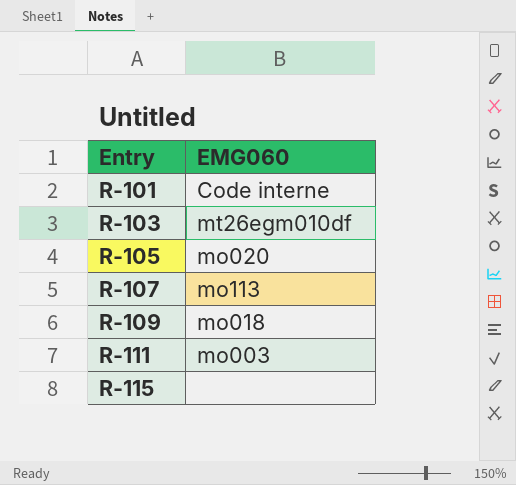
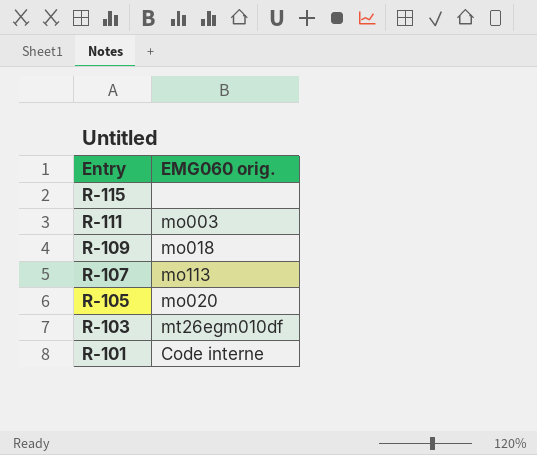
row order: Entry ascending -> Entry descending
column name: EMG060 -> EMG060 orig.

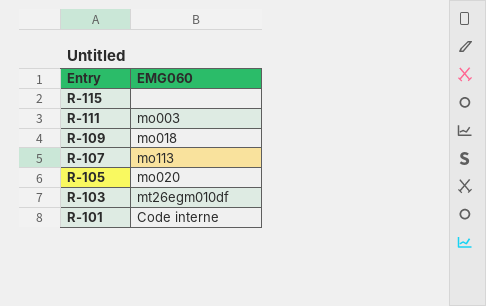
column name: EMG060 orig. -> EMG060

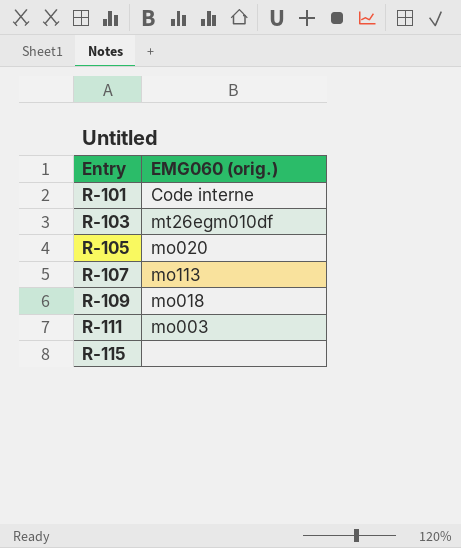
row order: Entry descending -> Entry ascending
column name: EMG060 -> EMG060 (orig.)

